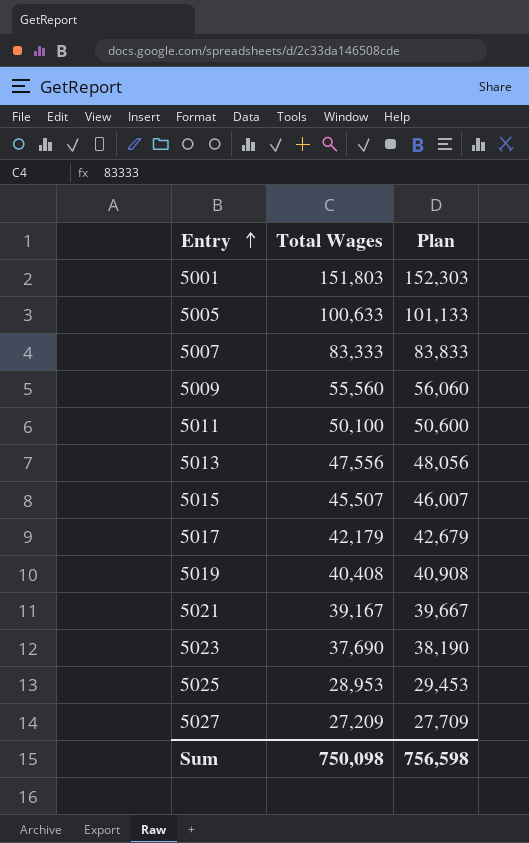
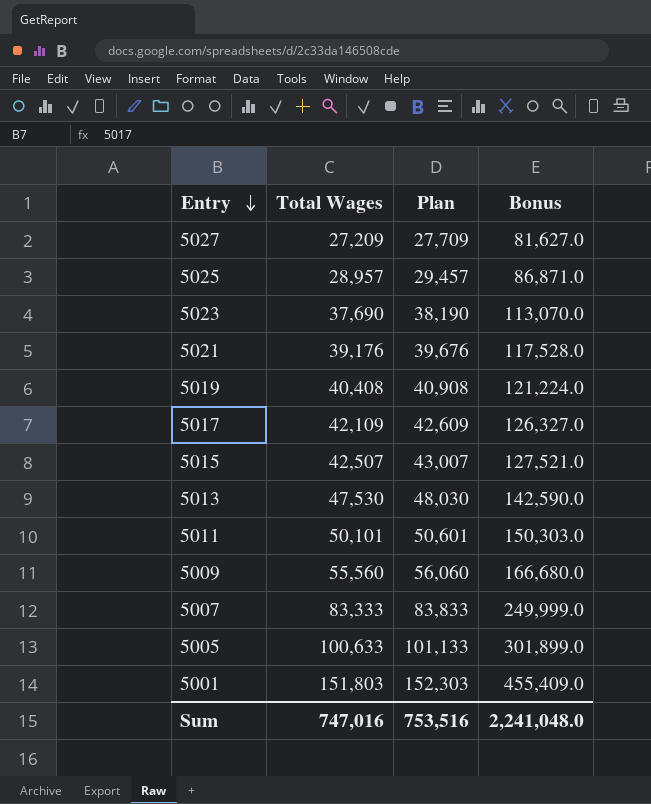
row order: Entry ascending -> Entry descending
column Bonus | formula: none -> [Total Wages] * 3
5025 | Total Wages: 28,953 -> 28,957
5025 | Plan: 29,453 -> 29,457
5021 | Total Wages: 39,167 -> 39,176
5021 | Plan: 39,667 -> 39,676
5017 | Total Wages: 42,179 -> 42,109
5017 | Plan: 42,679 -> 42,609
5015 | Total Wages: 45,507 -> 42,507
5015 | Plan: 46,007 -> 43,007
5013 | Total Wages: 47,556 -> 47,530
5013 | Plan: 48,056 -> 48,030
5011 | Total Wages: 50,100 -> 50,101
5011 | Plan: 50,600 -> 50,601
Sum | Total Wages: 750,098 -> 747,016
Sum | Plan: 756,598 -> 753,516

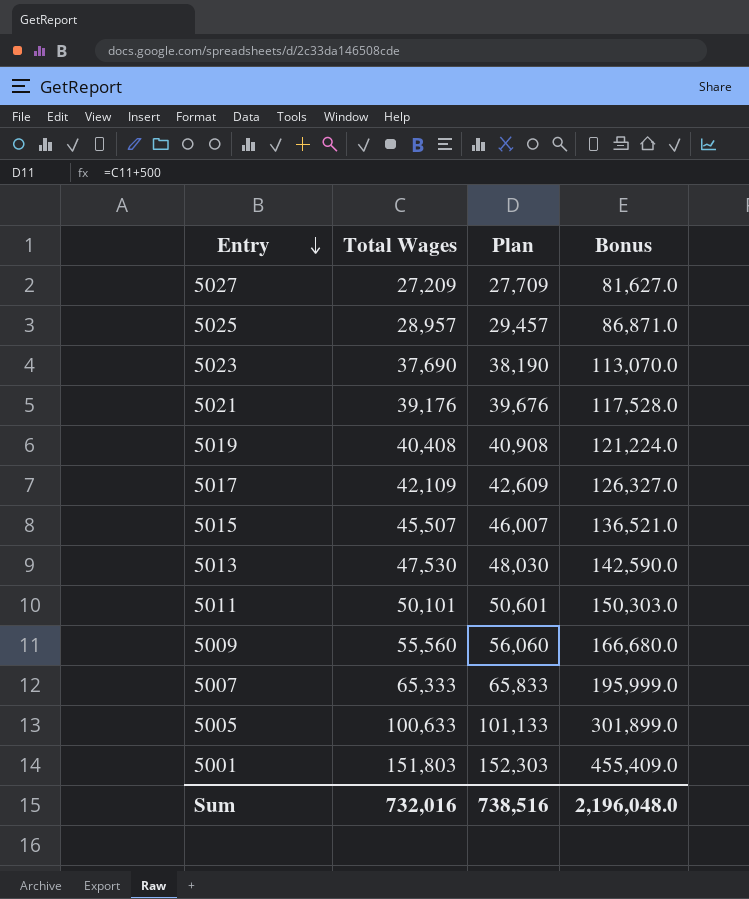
5015 | Total Wages: 42,507 -> 45,507
5015 | Plan: 43,007 -> 46,007
5015 | Bonus: 127,521.0 -> 136,521.0
5007 | Total Wages: 83,333 -> 65,333
5007 | Plan: 83,833 -> 65,833
5007 | Bonus: 249,999.0 -> 195,999.0
Sum | Total Wages: 747,016 -> 732,016
Sum | Plan: 753,516 -> 738,516
Sum | Bonus: 2,241,048.0 -> 2,196,048.0

